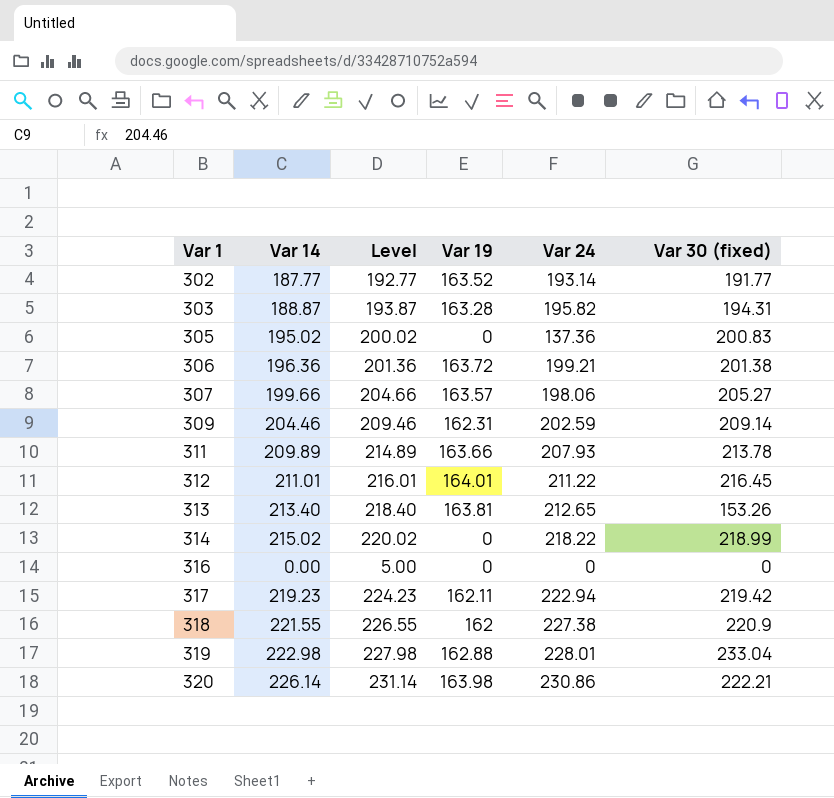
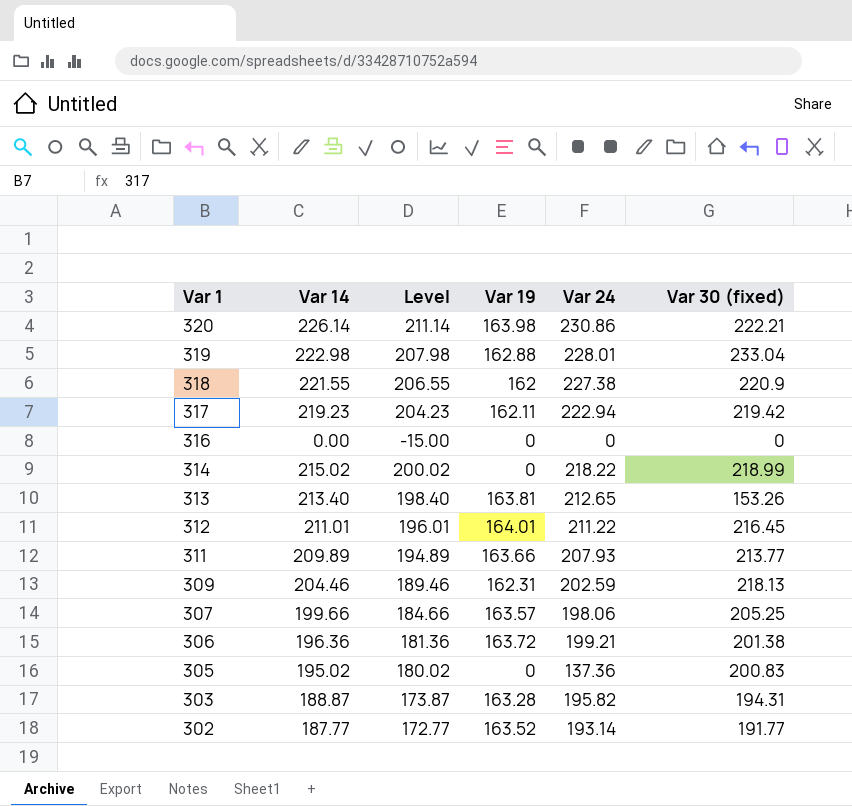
row order: Var 1 ascending -> Var 1 descending
column Level | formula: [Var 14] + 5 -> [Var 14] - 15
311 | Var 30 (fixed): 213.78 -> 213.77
309 | Var 30 (fixed): 209.14 -> 218.13
307 | Var 30 (fixed): 205.27 -> 205.25

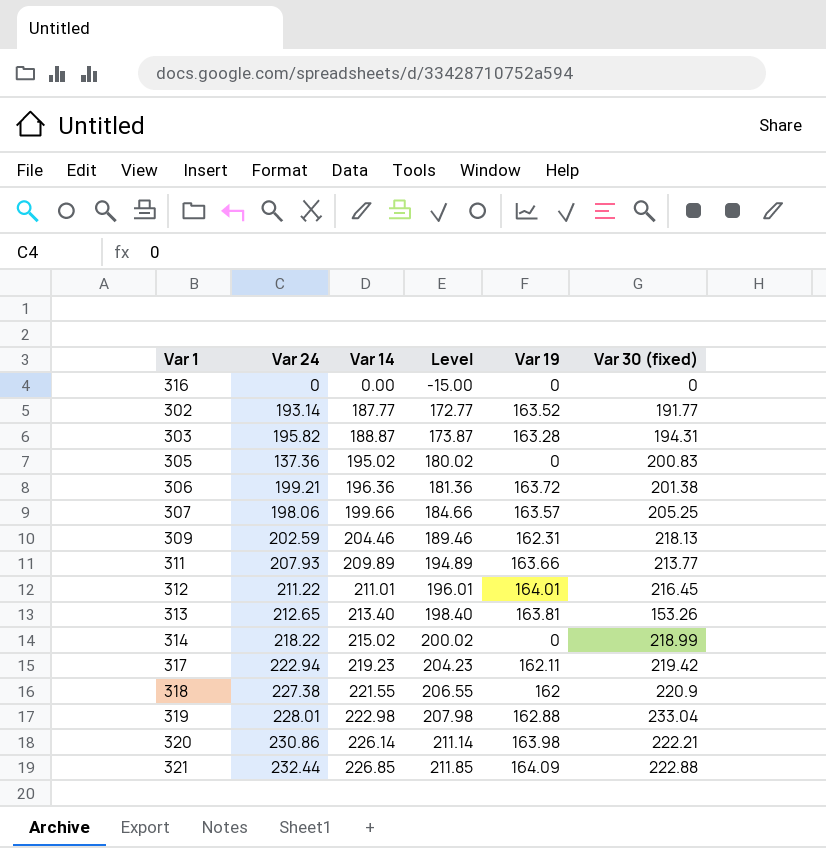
row order: Var 1 descending -> Var 14 ascending
column Var 24 | position: 5 -> 2
row 321: none -> 232.44 | 226.85 | 211.85 | 164.09 | 222.88

